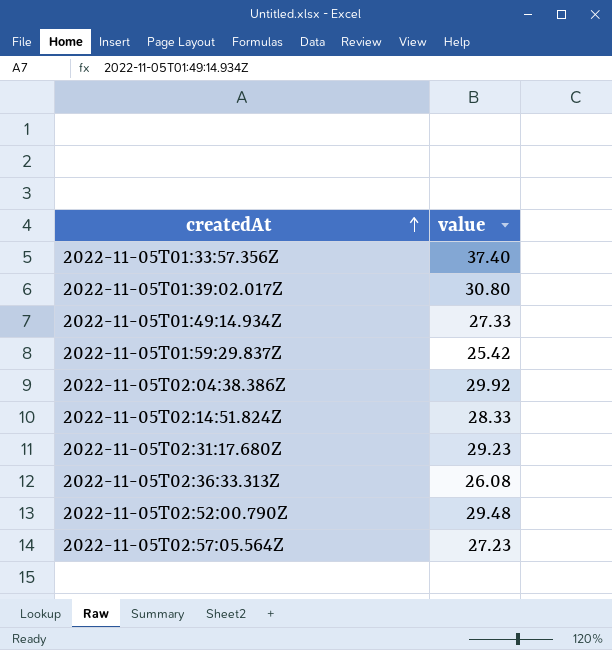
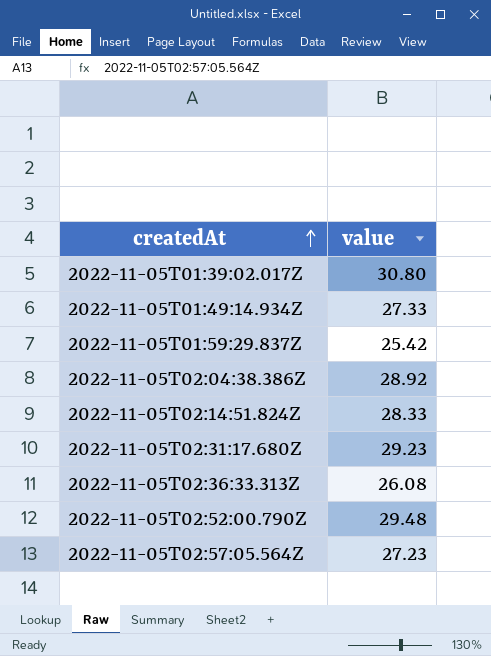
row 2022-11-05T01:33:57.356Z: 37.40 -> none
2022-11-05T02:04:38.386Z | value: 29.92 -> 28.92

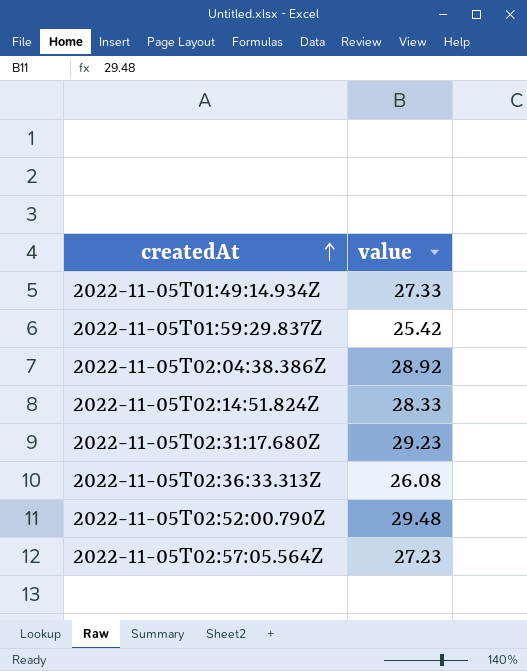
row 2022-11-05T01:39:02.017Z: 30.80 -> none

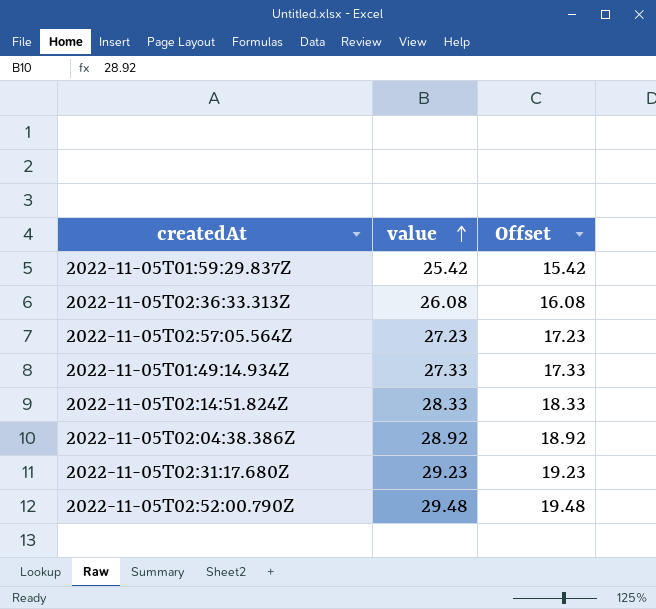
row order: createdAt ascending -> value ascending
column Offset | formula: none -> [value] - 10

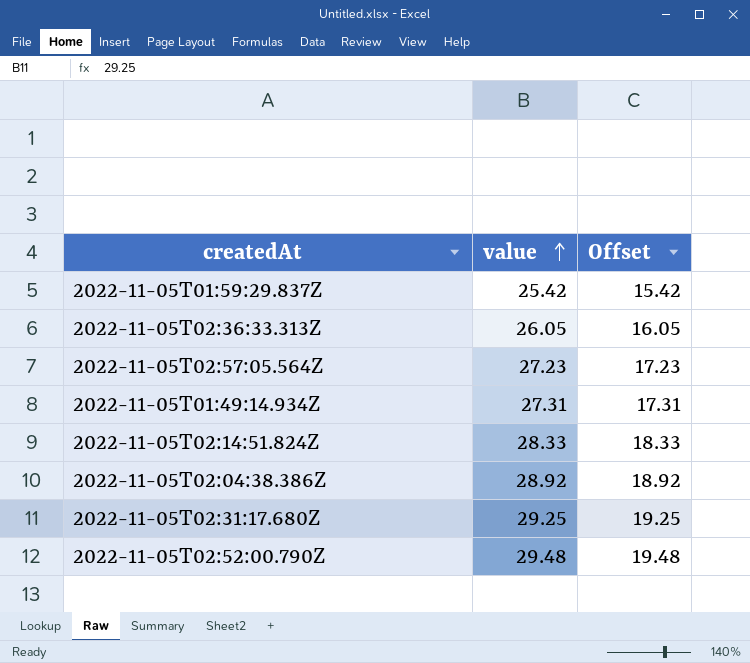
2022-11-05T02:36:33.313Z | value: 26.08 -> 26.05
2022-11-05T02:36:33.313Z | Offset: 16.08 -> 16.05
2022-11-05T01:49:14.934Z | value: 27.33 -> 27.31
2022-11-05T01:49:14.934Z | Offset: 17.33 -> 17.31
2022-11-05T02:31:17.680Z | value: 29.23 -> 29.25
2022-11-05T02:31:17.680Z | Offset: 19.23 -> 19.25

